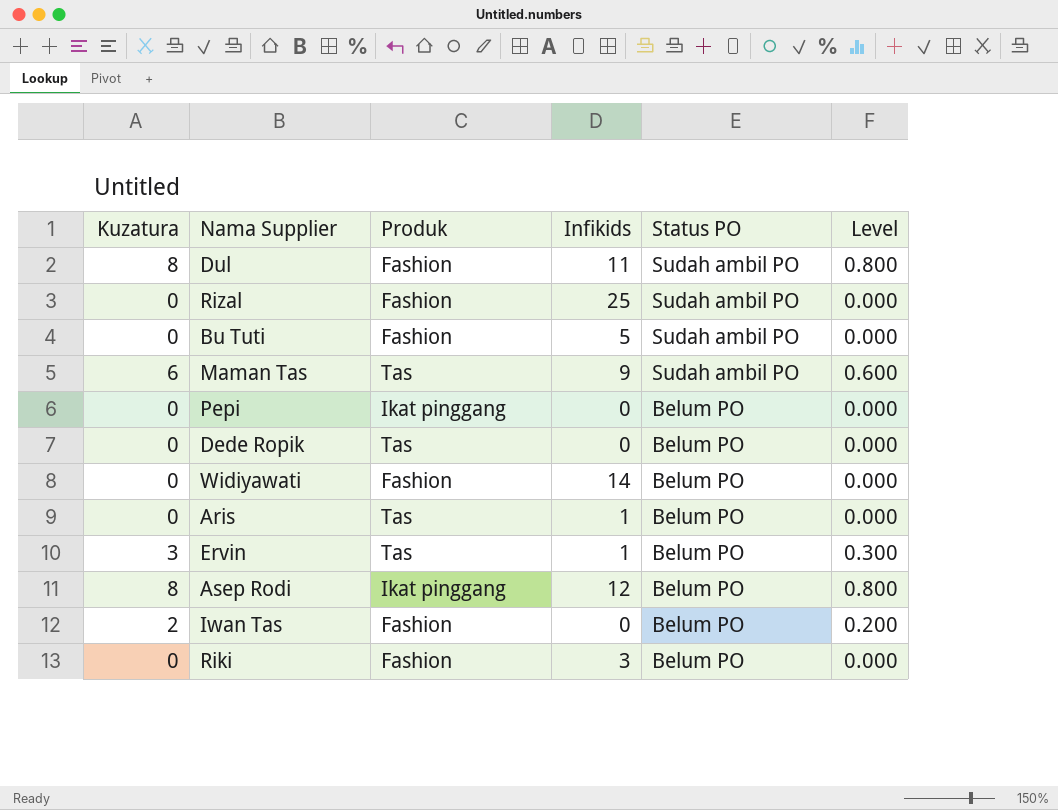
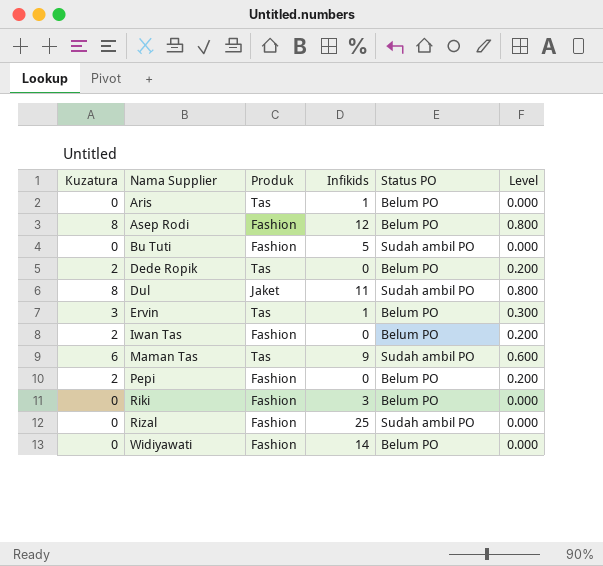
row order: Status PO descending -> Nama Supplier ascending
Asep Rodi | Produk: Ikat pinggang -> Fashion
Dede Ropik | Kuzatura: 0 -> 2
Dede Ropik | Level: 0.000 -> 0.200
Dul | Produk: Fashion -> Jaket
Pepi | Kuzatura: 0 -> 2
Pepi | Produk: Ikat pinggang -> Fashion
Pepi | Level: 0.000 -> 0.200

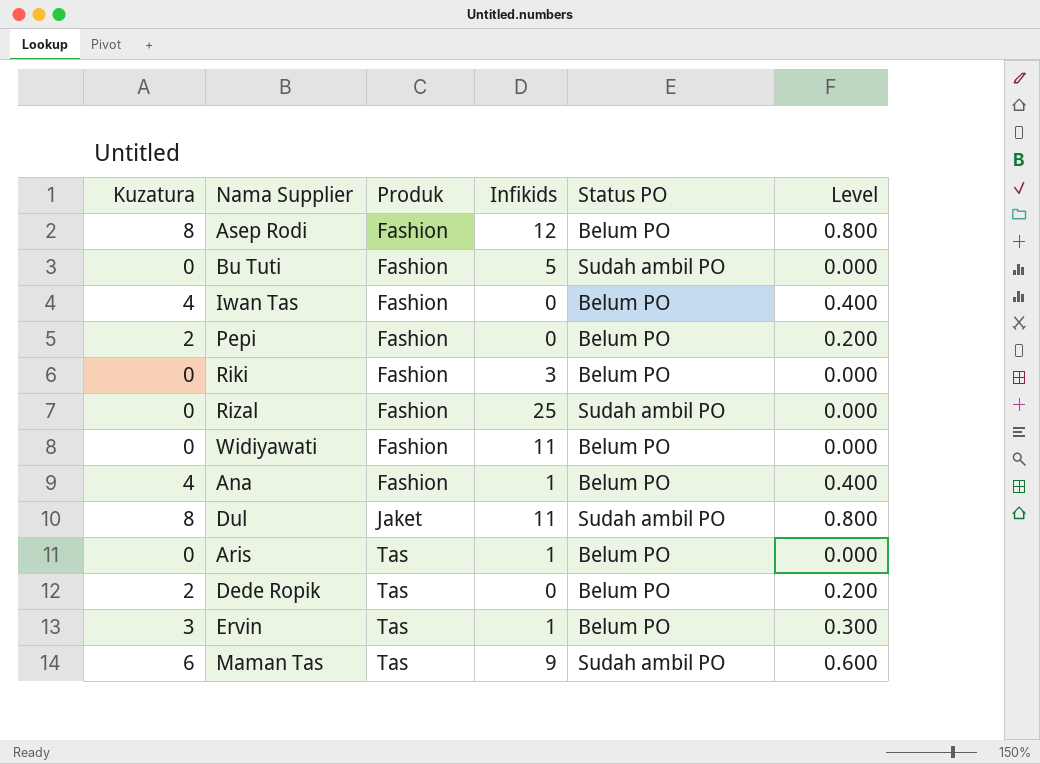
row order: Nama Supplier ascending -> Produk ascending
Iwan Tas | Kuzatura: 2 -> 4
Iwan Tas | Level: 0.200 -> 0.400
Widiyawati | Infikids: 14 -> 11
row Ana: none -> 4 | Fashion | 1 | Belum PO | 0.400

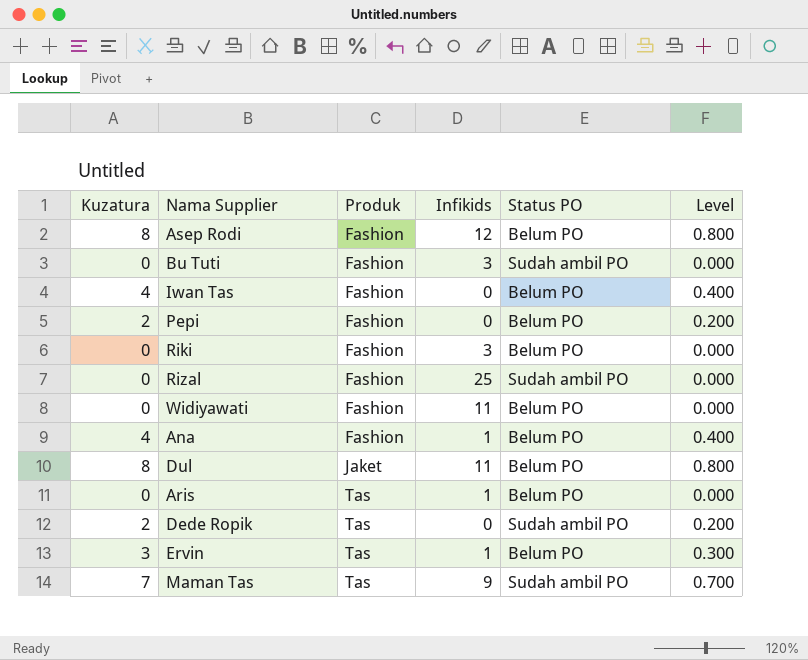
Bu Tuti | Infikids: 5 -> 3
Dul | Status PO: Sudah ambil PO -> Belum PO
Dede Ropik | Status PO: Belum PO -> Sudah ambil PO
Maman Tas | Kuzatura: 6 -> 7
Maman Tas | Level: 0.600 -> 0.700

